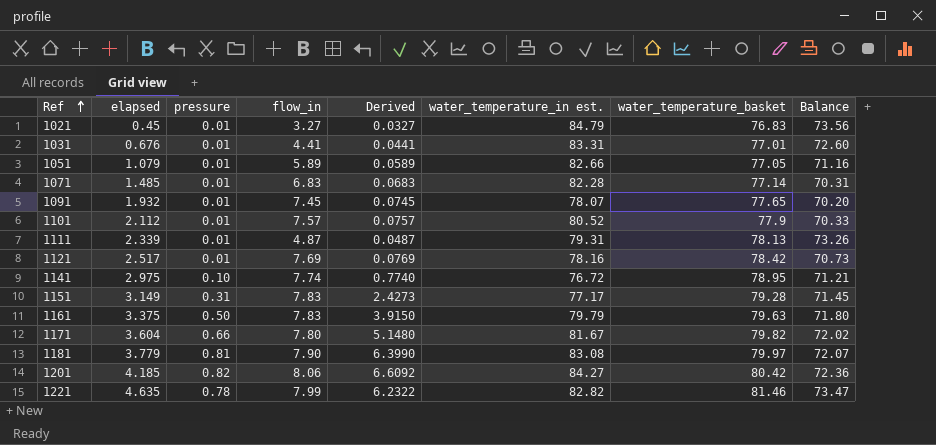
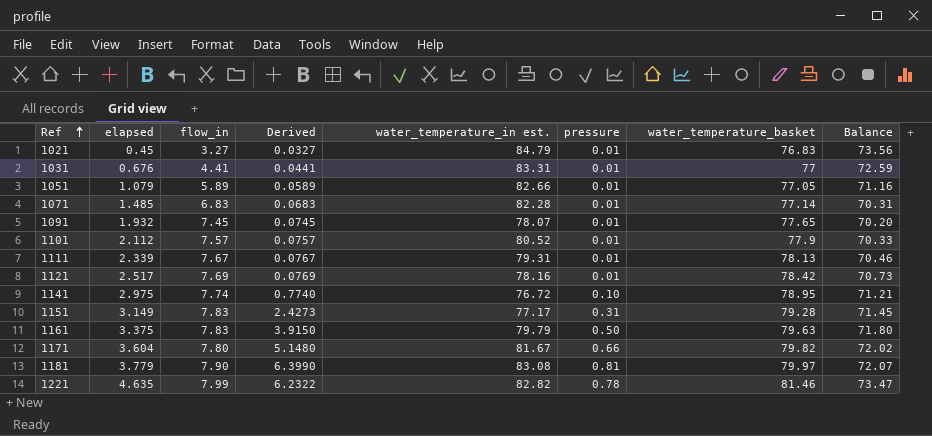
column pressure | position: 3 -> 6
row 1201: 4.185 | 0.82 | 8.06 | 6.6092 | 84.27 | 80.42 | 72.36 -> none
1031 | water_temperature_basket: 77.01 -> 77
1031 | Balance: 72.60 -> 72.59
1111 | flow_in: 4.87 -> 7.67
1111 | Derived: 0.0487 -> 0.0767
1111 | Balance: 73.26 -> 70.46

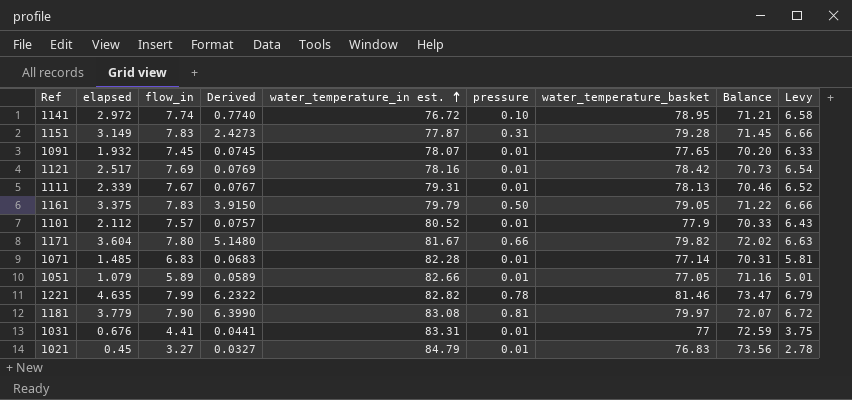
row order: Ref ascending -> water_temperature_in est. ascending
column Levy | formula: none -> [flow_in] * 0.85
1141 | elapsed: 2.975 -> 2.972
1151 | water_temperature_in est.: 77.17 -> 77.87
1161 | water_temperature_basket: 79.63 -> 79.05
1161 | Balance: 71.80 -> 71.22

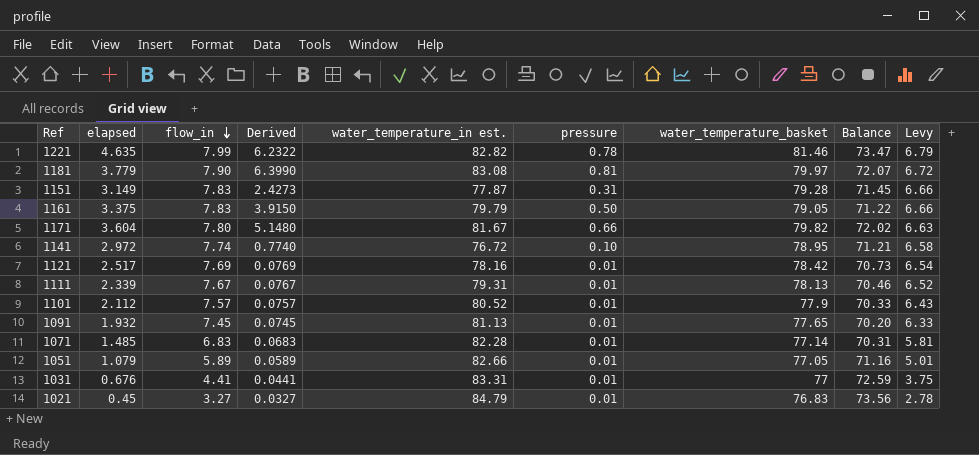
row order: water_temperature_in est. ascending -> flow_in descending
1091 | water_temperature_in est.: 78.07 -> 81.13

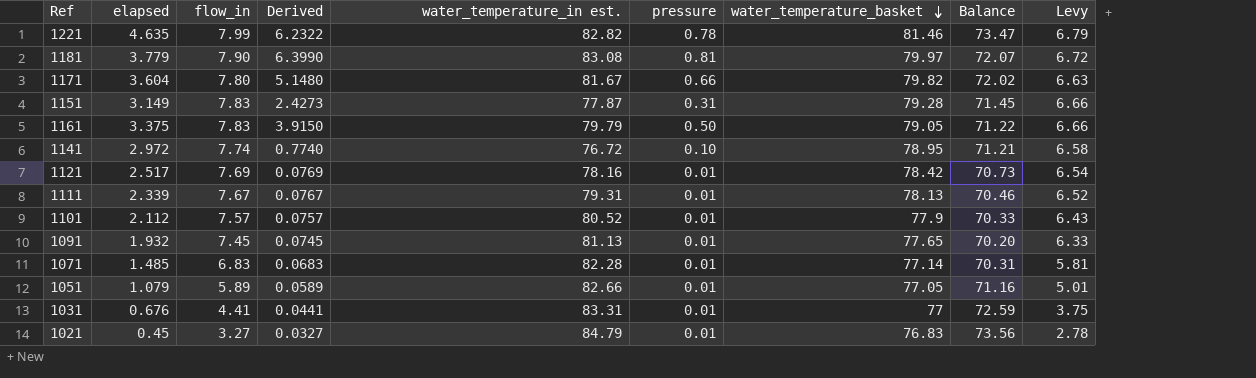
row order: flow_in descending -> water_temperature_basket descending

